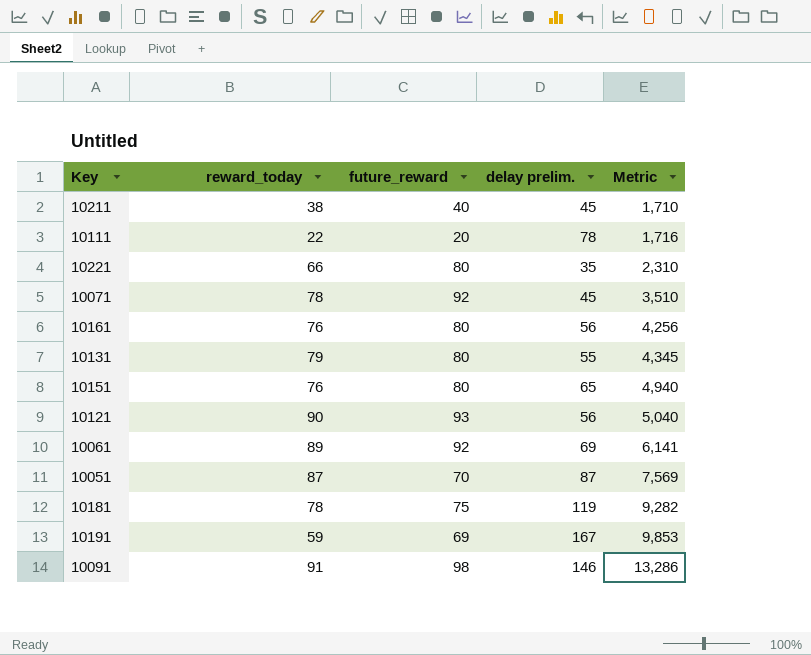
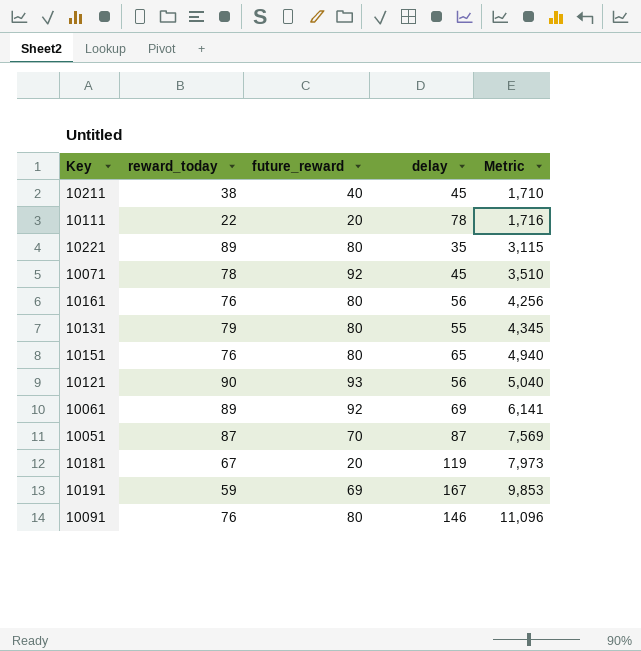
column name: delay prelim. -> delay
10221 | reward_today: 66 -> 89
10221 | Metric: 2,310 -> 3,115
10181 | reward_today: 78 -> 67
10181 | future_reward: 75 -> 20
10181 | Metric: 9,282 -> 7,973
10091 | reward_today: 91 -> 76
10091 | future_reward: 98 -> 80
10091 | Metric: 13,286 -> 11,096

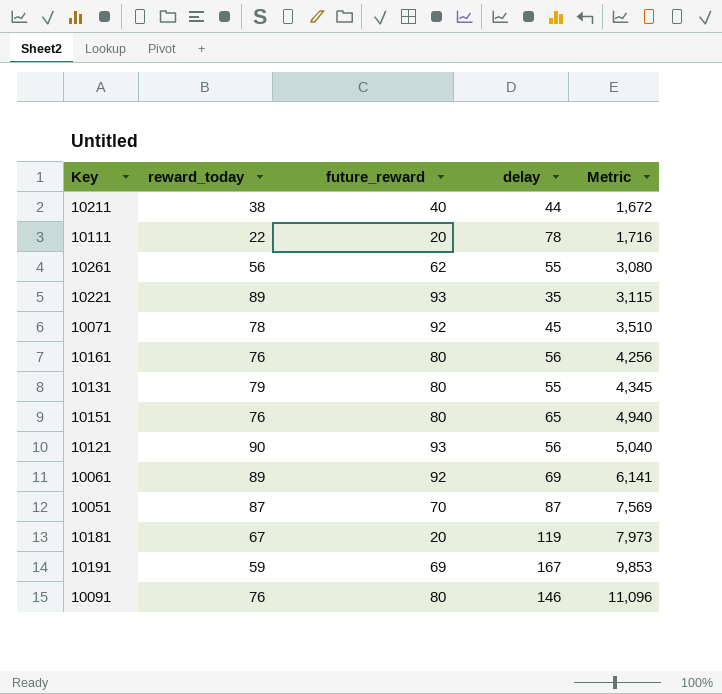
10211 | delay: 45 -> 44
10211 | Metric: 1,710 -> 1,672
row 10261: none -> 56 | 62 | 55 | 3,080
10221 | future_reward: 80 -> 93

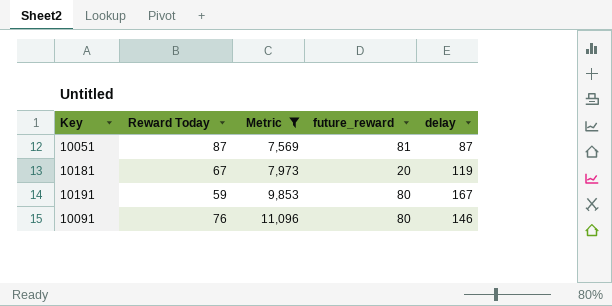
filter: none -> Metric >= 7,569
column name: reward_today -> Reward Today
column Metric | position: 5 -> 3
10051 | future_reward: 70 -> 81
10191 | future_reward: 69 -> 80

